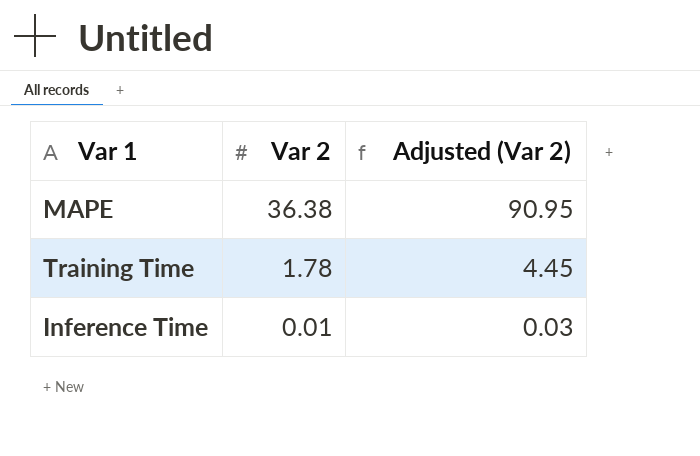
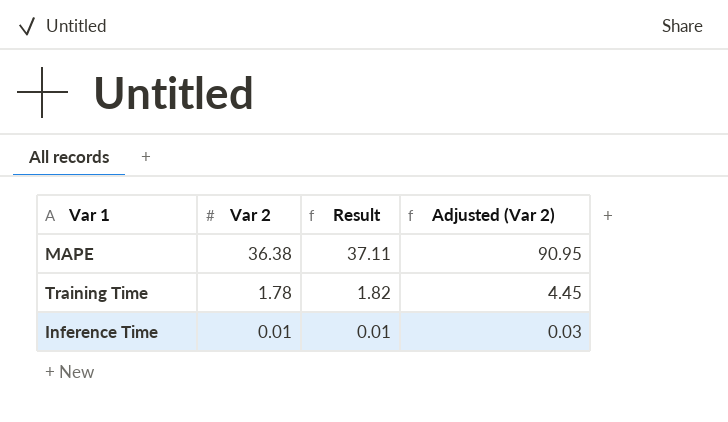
column Result | formula: none -> [Var 2] * 1.02

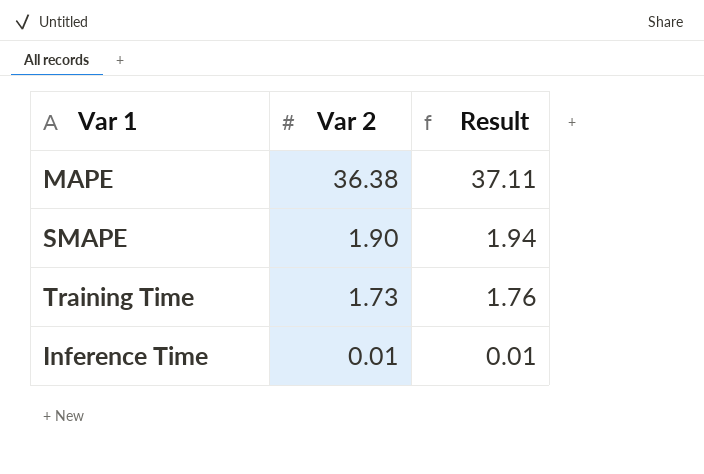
column Adjusted (Var 2) | formula: [Var 2] * 2.5 -> none
row SMAPE: none -> 1.90 | 1.94
Training Time | Var 2: 1.78 -> 1.73
Training Time | Result: 1.82 -> 1.76

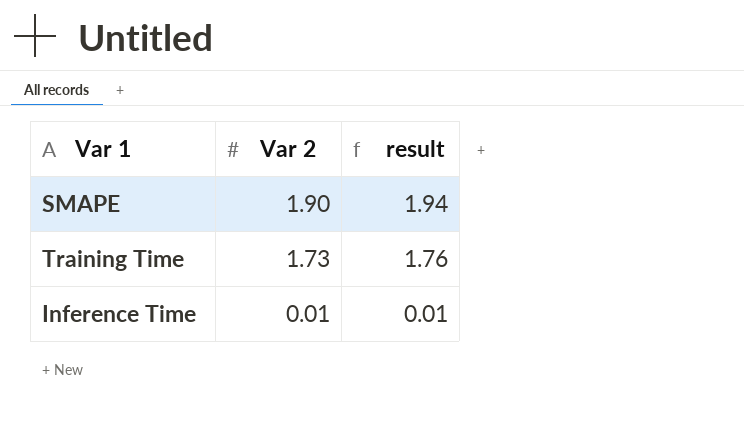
column name: Result -> result
row MAPE: 36.38 | 37.11 -> none

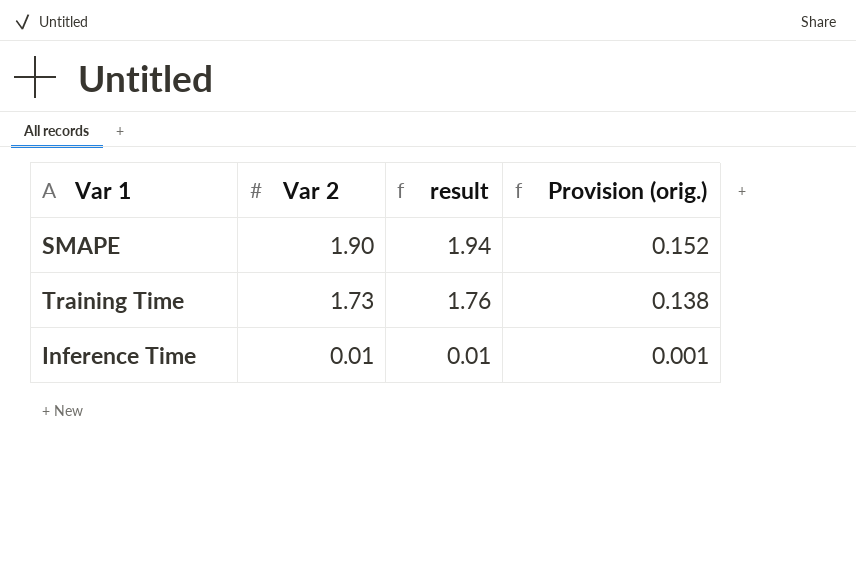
column Provision (orig.) | formula: none -> [Var 2] * 0.08

